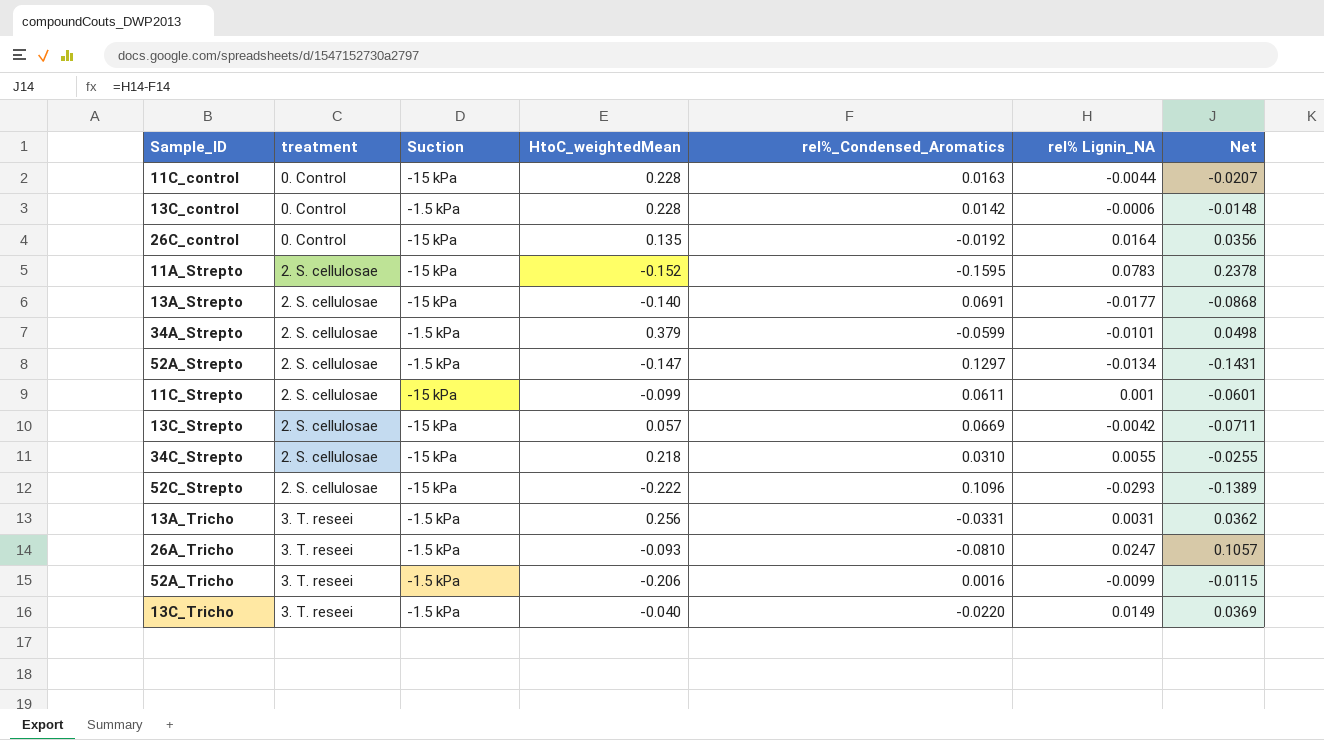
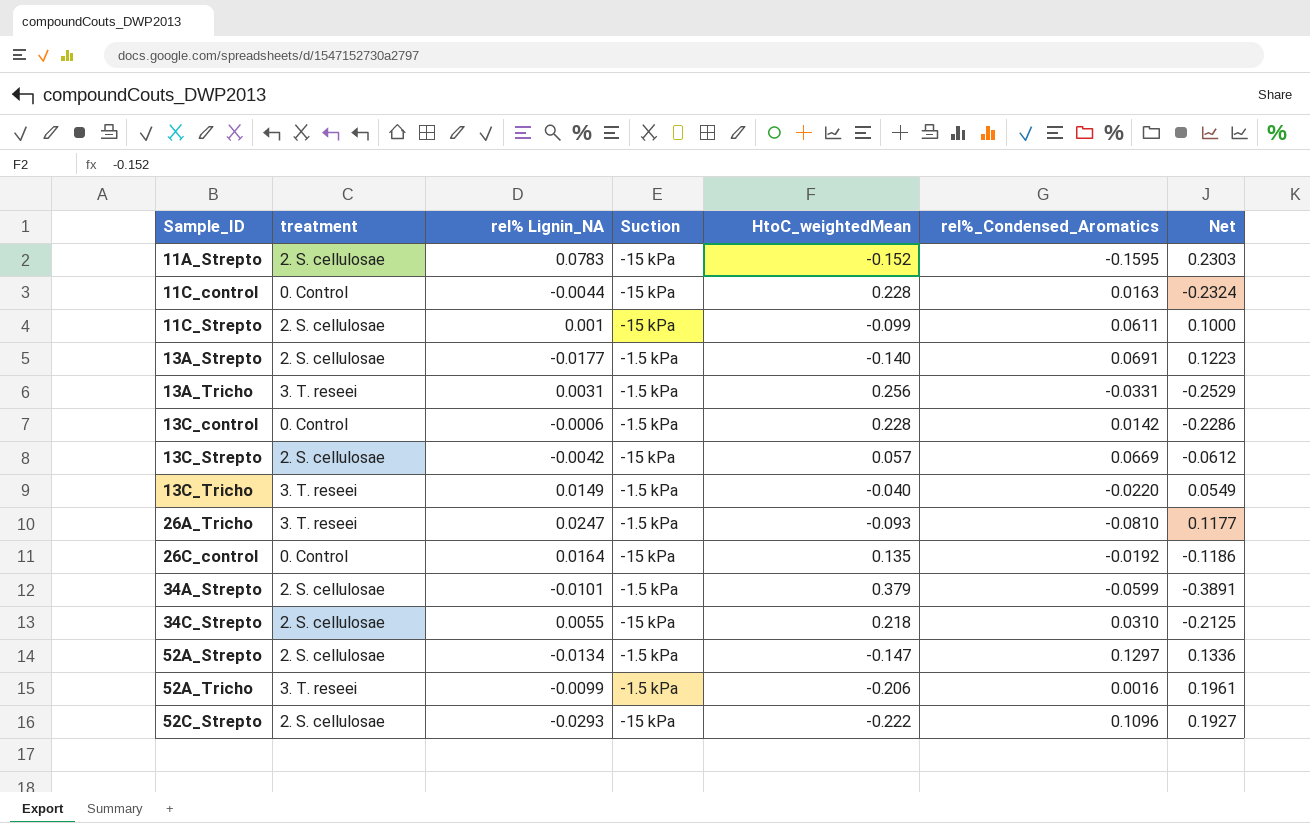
row order: treatment ascending -> Sample_ID ascending
column rel% Lignin_NA | position: 6 -> 3
column Net | formula: [rel% Lignin_NA] - [rel%_Condensed_Aromatics] -> [rel% Lignin_NA] - [HtoC_weightedMean]
13A_Strepto | Suction: -15 kPa -> -1.5 kPa

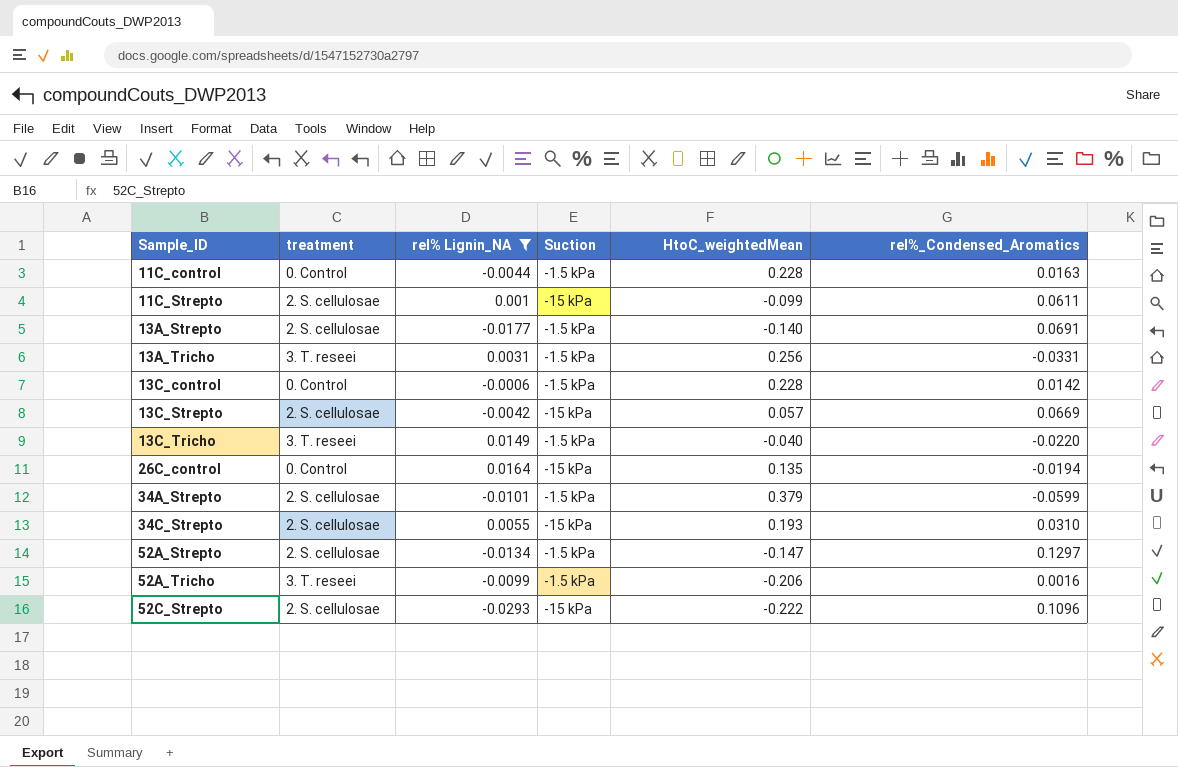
filter: none -> rel% Lignin_NA <= 0.0164
column Net | formula: [rel% Lignin_NA] - [HtoC_weightedMean] -> none
11C_control | Suction: -15 kPa -> -1.5 kPa
26C_control | rel%_Condensed_Aromatics: -0.0192 -> -0.0194
34C_Strepto | HtoC_weightedMean: 0.218 -> 0.193

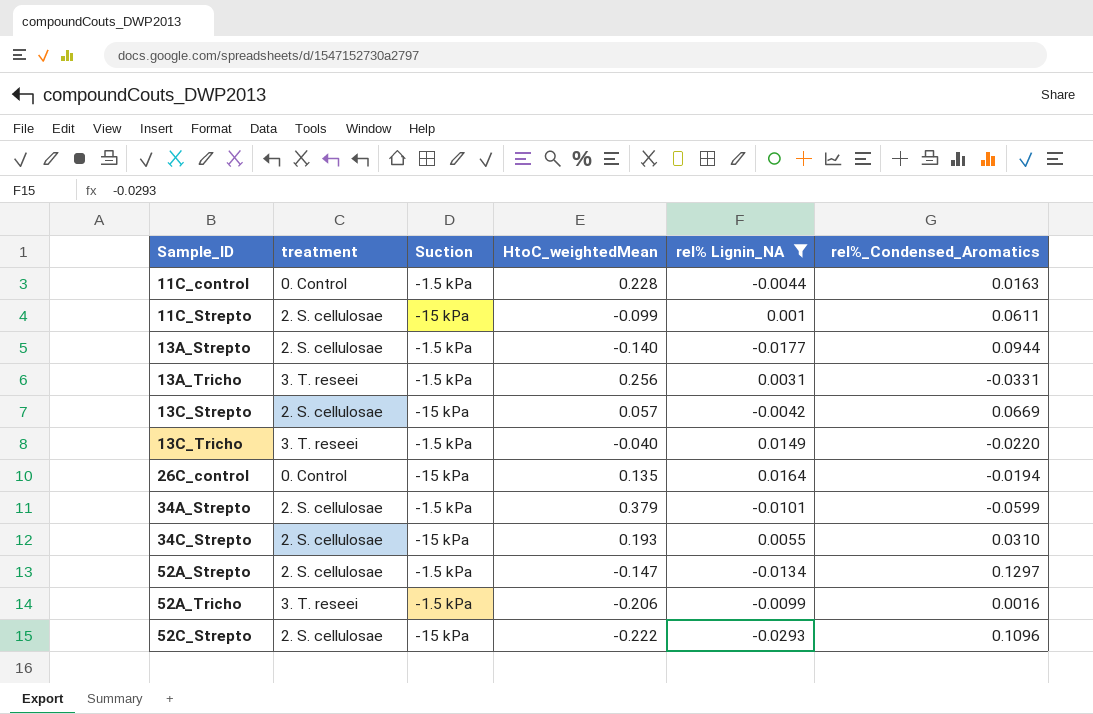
column rel% Lignin_NA | position: 3 -> 5
row 13C_control: 0. Control | -0.0006 | -1.5 kPa | 0.228 | 0.0142 -> none
13A_Strepto | rel%_Condensed_Aromatics: 0.0691 -> 0.0944

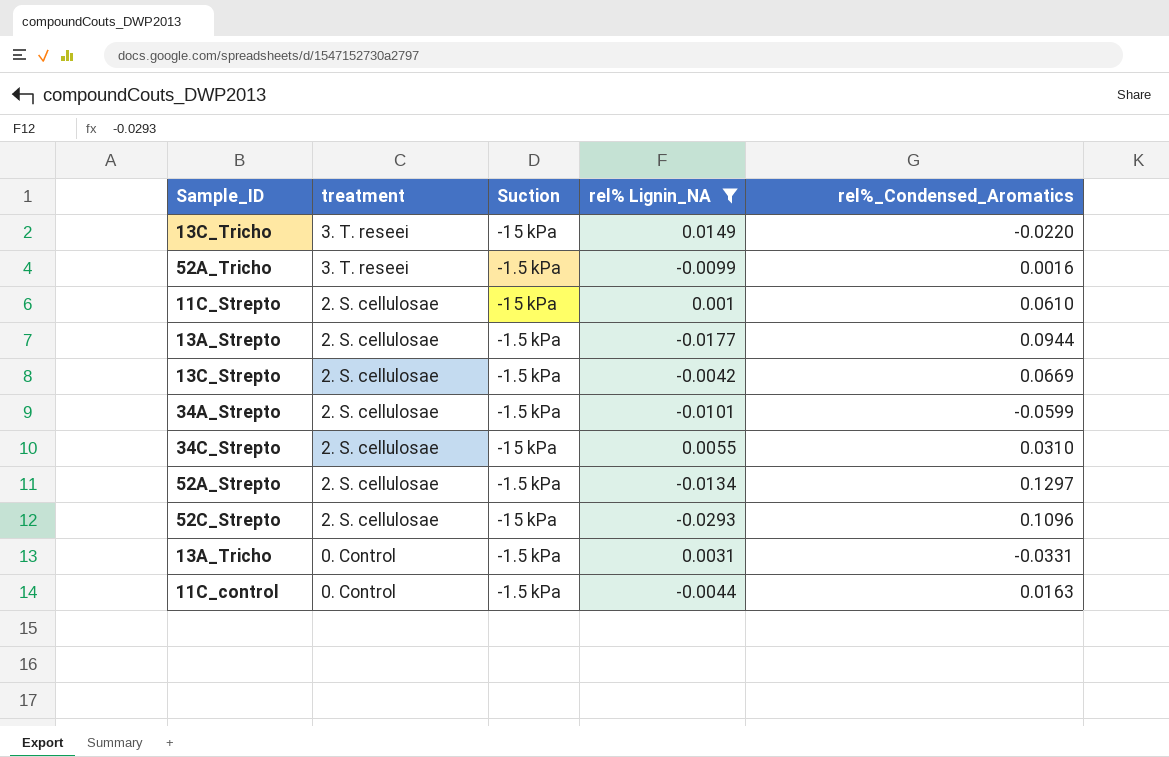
row order: Sample_ID ascending -> treatment descending
column HtoC_weightedMean | position: 4 -> none
row 26C_control: 0. Control | -15 kPa | 0.135 | 0.0164 | -0.0194 -> none
13C_Tricho | Suction: -1.5 kPa -> -15 kPa
11C_Strepto | rel%_Condensed_Aromatics: 0.0611 -> 0.0610
13C_Strepto | Suction: -15 kPa -> -1.5 kPa
13A_Tricho | treatment: 3. T. reseei -> 0. Control

